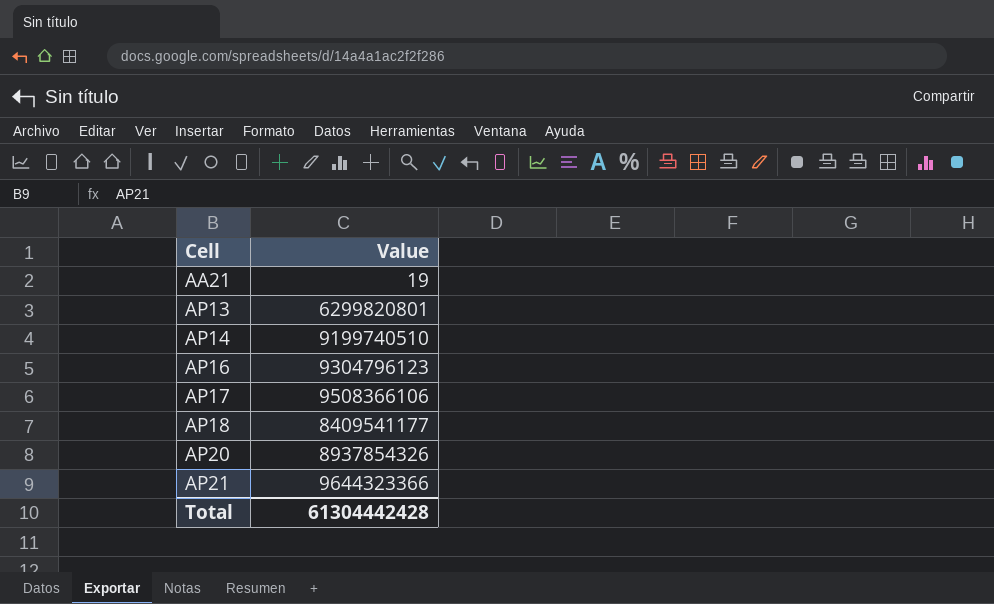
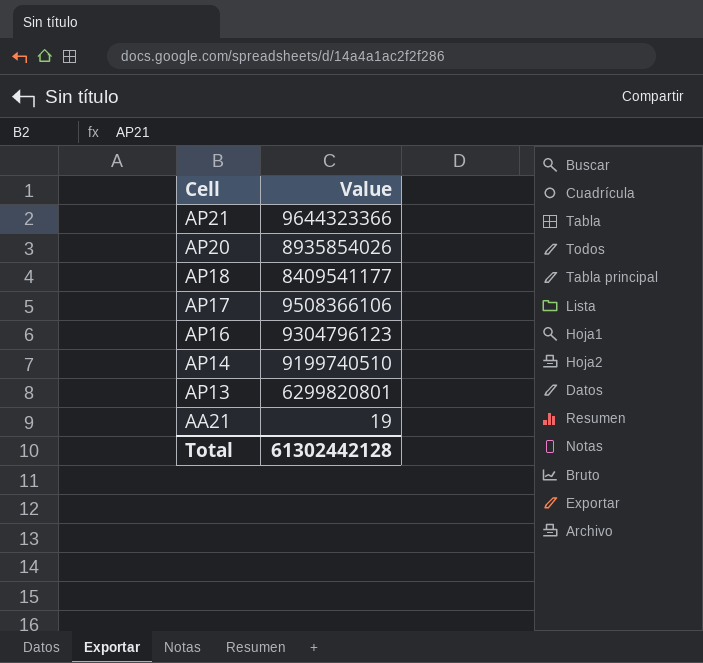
row order: Cell ascending -> Cell descending
AP20 | Value: 8937854326 -> 8935854026
Total | Value: 61304442428 -> 61302442128

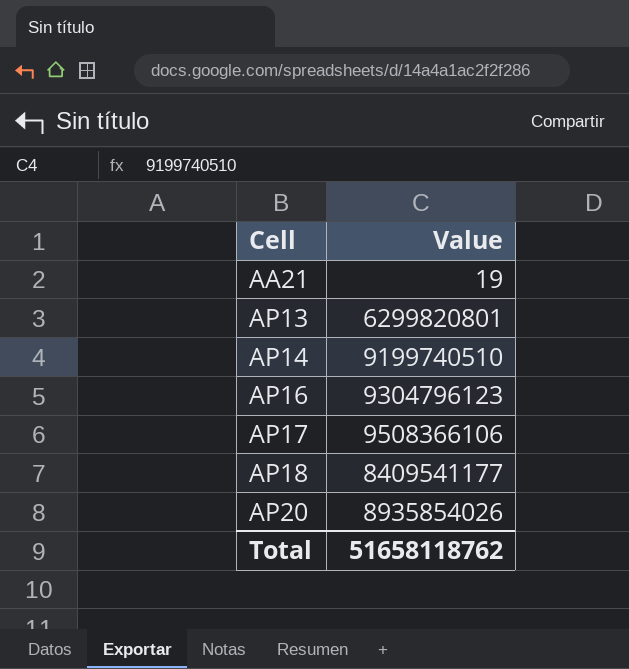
row order: Cell descending -> Cell ascending
row AP21: 9644323366 -> none
Total | Value: 61302442128 -> 51658118762

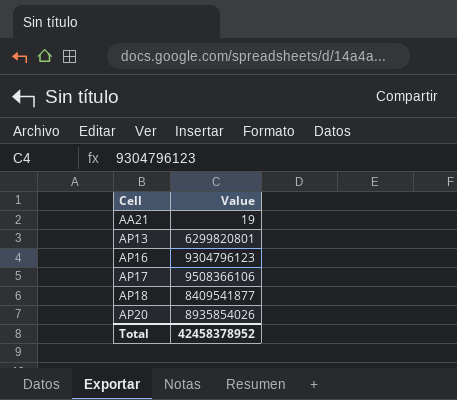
row AP14: 9199740510 -> none
AP18 | Value: 8409541177 -> 8409541877
Total | Value: 51658118762 -> 42458378952

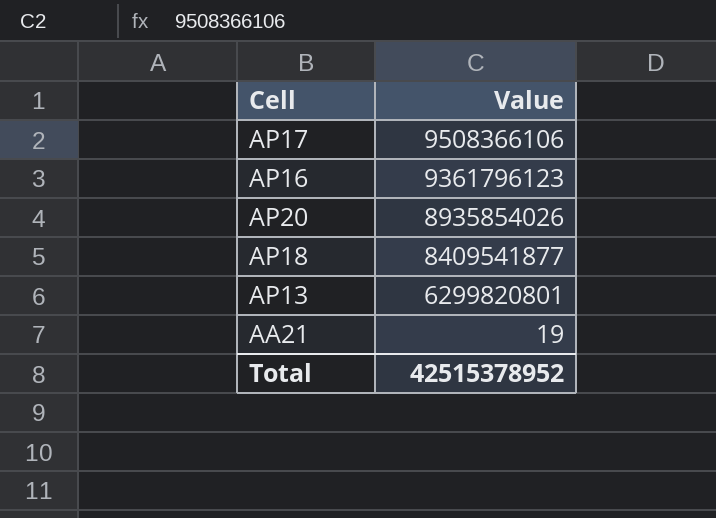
row order: Cell ascending -> Value descending
AP16 | Value: 9304796123 -> 9361796123
Total | Value: 42458378952 -> 42515378952

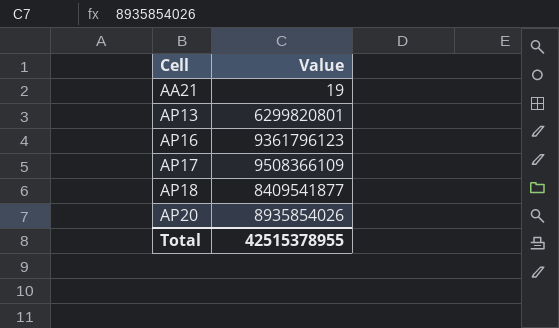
row order: Value descending -> Cell ascending
AP17 | Value: 9508366106 -> 9508366109
Total | Value: 42515378952 -> 42515378955

